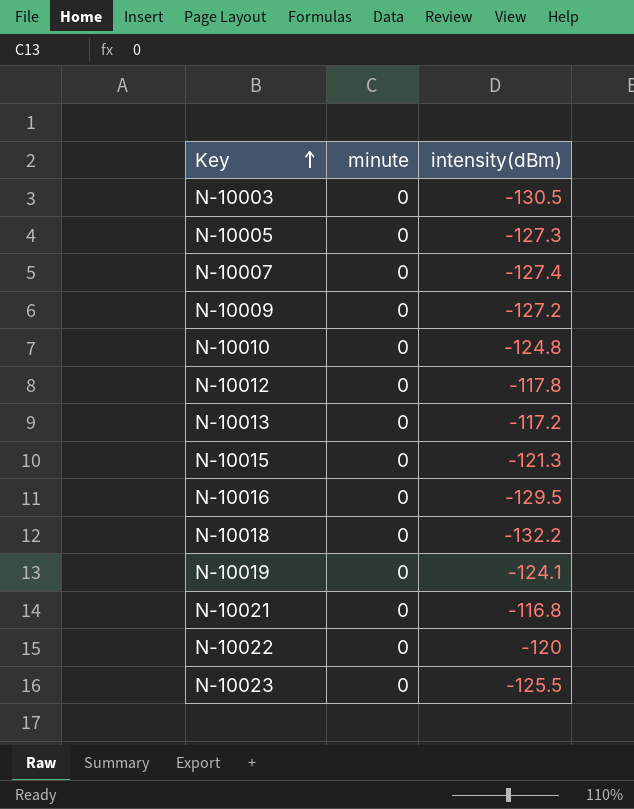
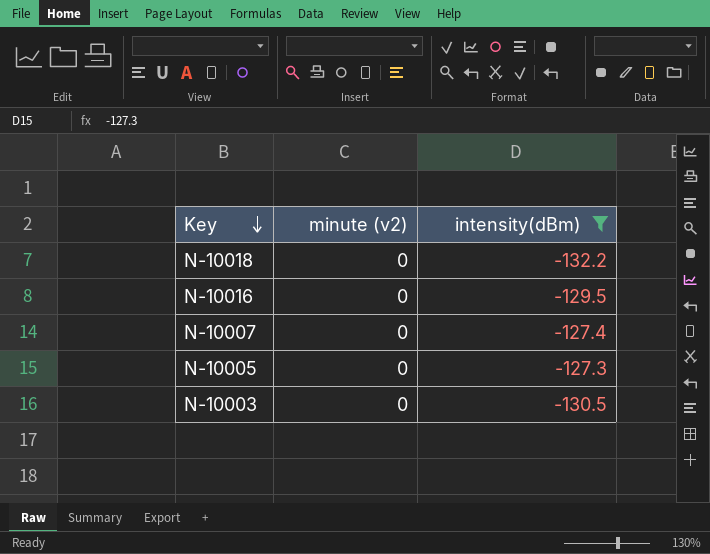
filter: none -> intensity(dBm) <= -127.3
row order: Key ascending -> Key descending
column name: minute -> minute (v2)

